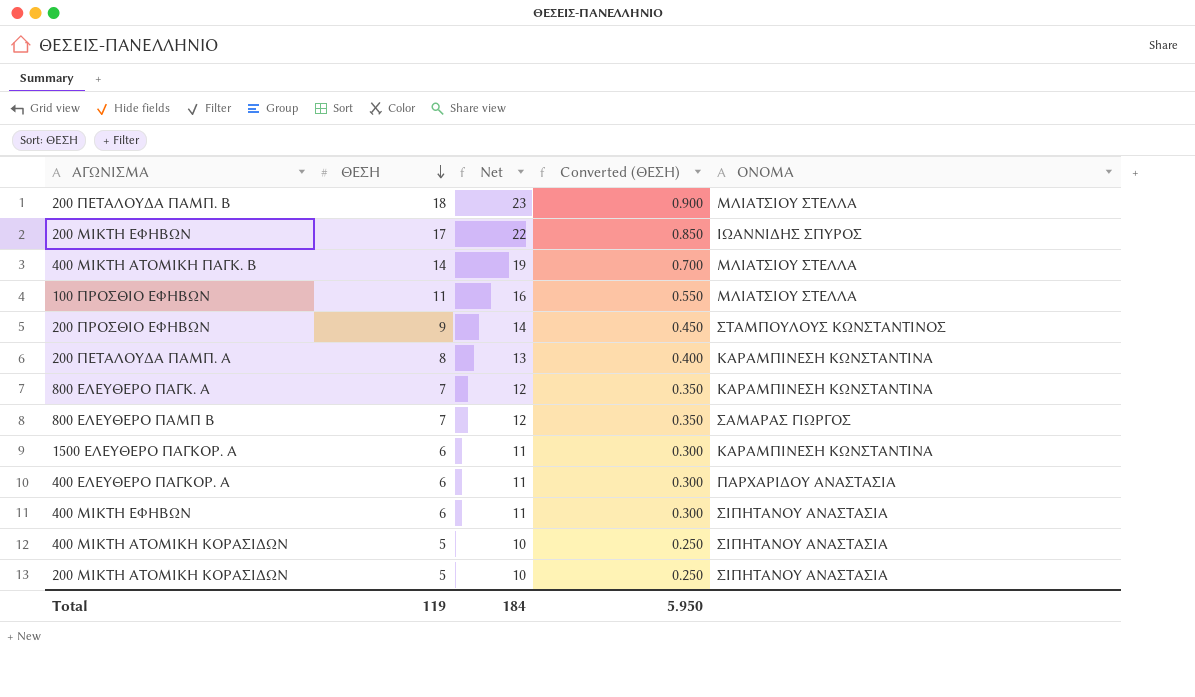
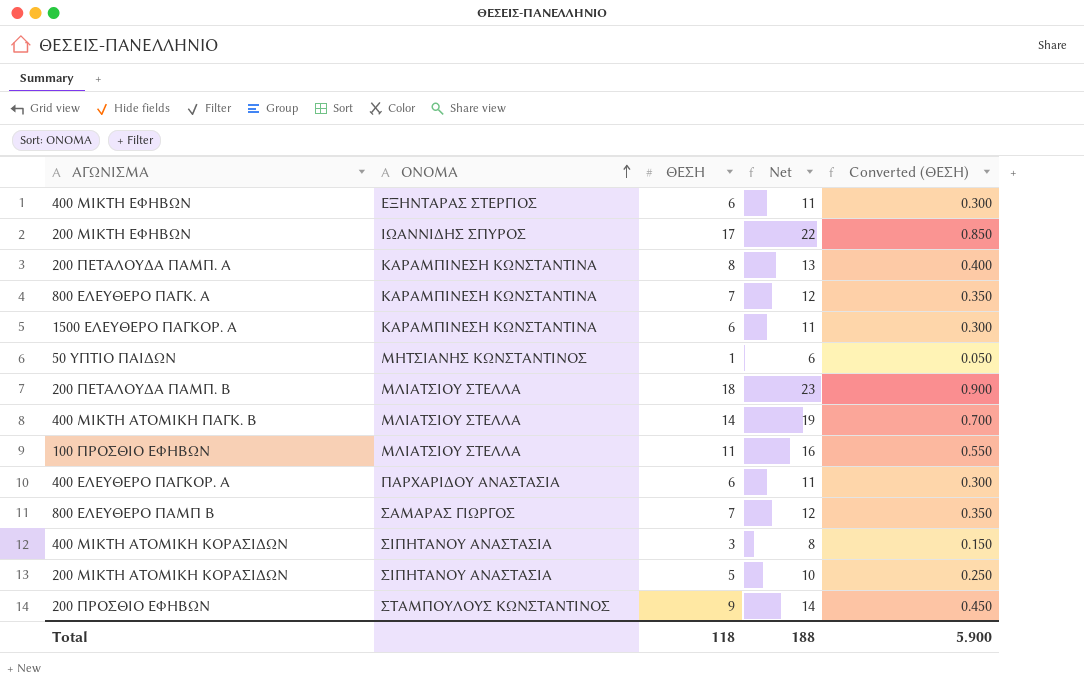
row order: ΘΕΣΗ descending -> ΟΝΟΜΑ ascending
column ΟΝΟΜΑ | position: 5 -> 2
400 ΜΙΚΤΗ ΕΦΗΒΩΝ | ΟΝΟΜΑ: ΣΙΠΗΤΑΝΟΥ ΑΝΑΣΤΑΣΙΑ -> ΕΞΗΝΤΑΡΑΣ ΣΤΕΡΓΙΟΣ
row 50 ΥΠΤΙΟ ΠΑΙΔΩΝ: none -> ΜΗΤΣΙΑΝΗΣ ΚΩΝΣΤΑΝΤΙΝΟΣ | 1 | 6 | 0.050
400 ΜΙΚΤΗ ΑΤΟΜΙΚΗ ΚΟΡΑΣΙΔΩΝ | ΘΕΣΗ: 5 -> 3
400 ΜΙΚΤΗ ΑΤΟΜΙΚΗ ΚΟΡΑΣΙΔΩΝ | Net: 10 -> 8
400 ΜΙΚΤΗ ΑΤΟΜΙΚΗ ΚΟΡΑΣΙΔΩΝ | Converted (ΘΕΣΗ): 0.250 -> 0.150
Total | ΘΕΣΗ: 119 -> 118
Total | Net: 184 -> 188
Total | Converted (ΘΕΣΗ): 5.950 -> 5.900

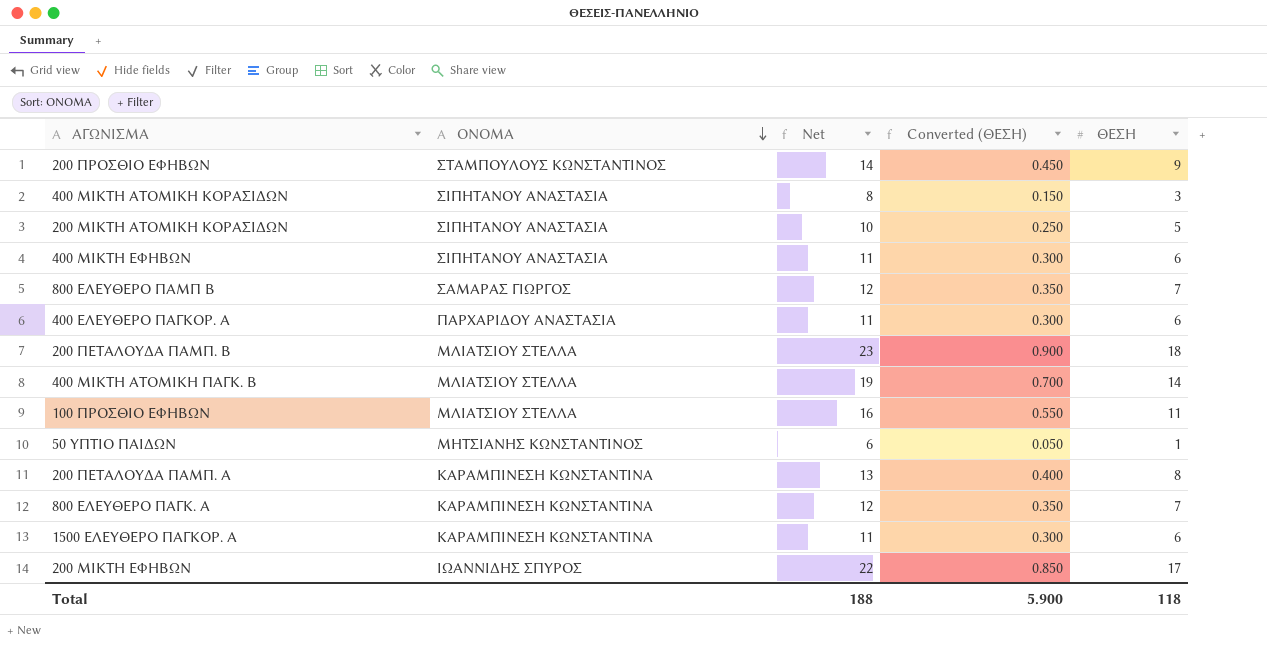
row order: ΟΝΟΜΑ ascending -> ΟΝΟΜΑ descending
column ΘΕΣΗ | position: 3 -> 5
400 ΜΙΚΤΗ ΕΦΗΒΩΝ | ΟΝΟΜΑ: ΕΞΗΝΤΑΡΑΣ ΣΤΕΡΓΙΟΣ -> ΣΙΠΗΤΑΝΟΥ ΑΝΑΣΤΑΣΙΑ

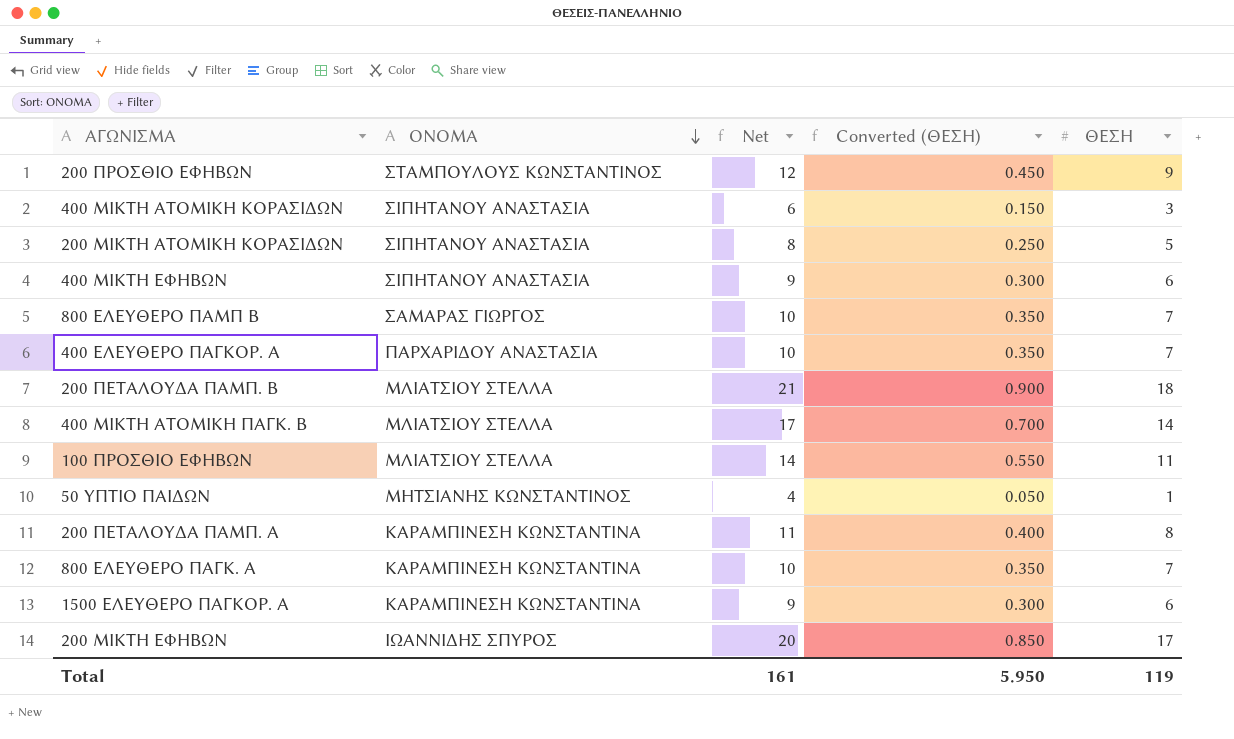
column Net | formula: [ΘΕΣΗ] + 5 -> [ΘΕΣΗ] + 3
400 ΕΛΕΥΘΕΡΟ ΠΑΓΚΟΡ. Α | Converted (ΘΕΣΗ): 0.300 -> 0.350
400 ΕΛΕΥΘΕΡΟ ΠΑΓΚΟΡ. Α | ΘΕΣΗ: 6 -> 7
Total | Net: 188 -> 161
Total | Converted (ΘΕΣΗ): 5.900 -> 5.950
Total | ΘΕΣΗ: 118 -> 119

